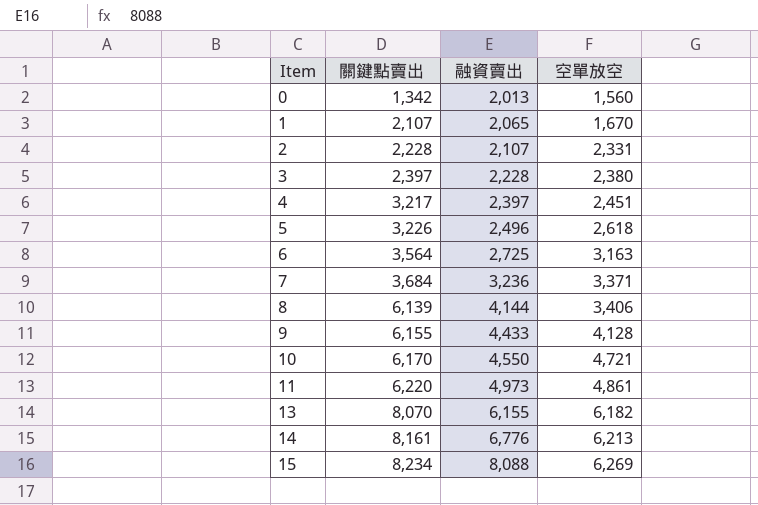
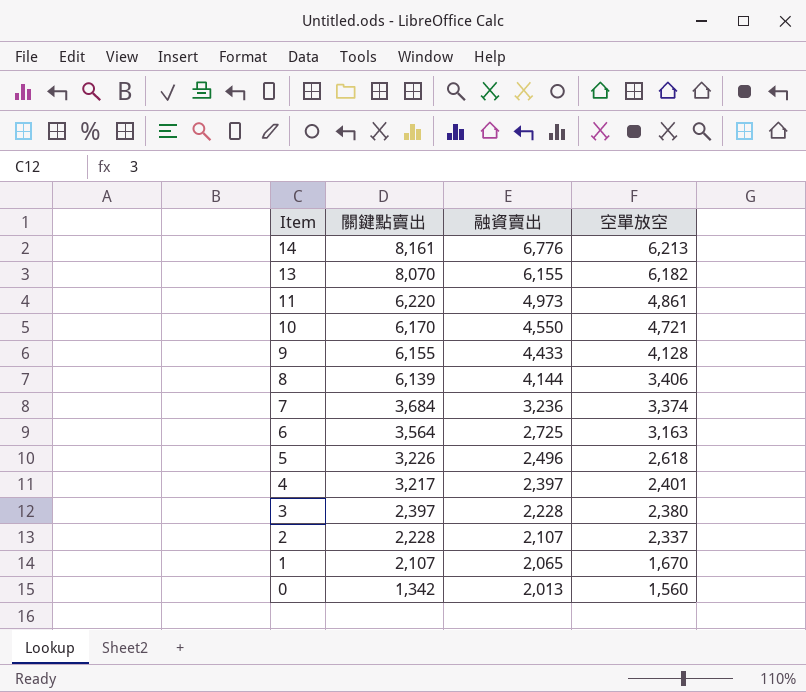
row order: Item ascending -> Item descending
row 15: 8,234 | 8,088 | 6,269 -> none
7 | 空單放空: 3,371 -> 3,374
4 | 空單放空: 2,451 -> 2,401
2 | 空單放空: 2,331 -> 2,337

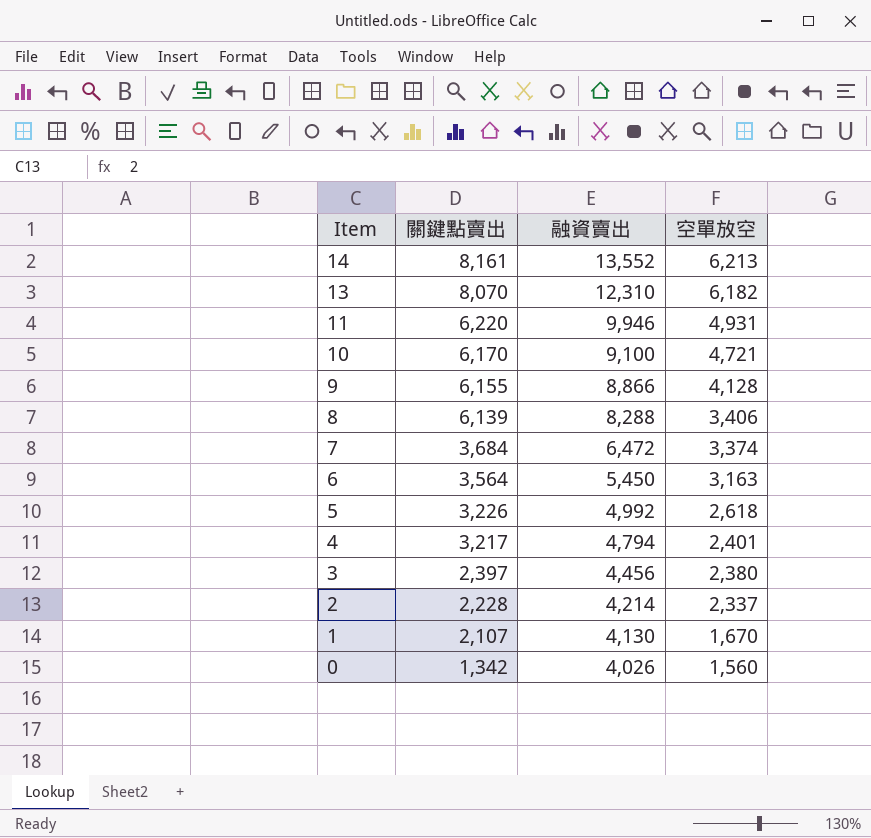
14 | 融資賣出: 6,776 -> 13,552
13 | 融資賣出: 6,155 -> 12,310
11 | 融資賣出: 4,973 -> 9,946
11 | 空單放空: 4,861 -> 4,931
10 | 融資賣出: 4,550 -> 9,100
9 | 融資賣出: 4,433 -> 8,866
8 | 融資賣出: 4,144 -> 8,288
7 | 融資賣出: 3,236 -> 6,472
6 | 融資賣出: 2,725 -> 5,450
5 | 融資賣出: 2,496 -> 4,992
4 | 融資賣出: 2,397 -> 4,794
3 | 融資賣出: 2,228 -> 4,456
2 | 融資賣出: 2,107 -> 4,214
1 | 融資賣出: 2,065 -> 4,130
0 | 融資賣出: 2,013 -> 4,026

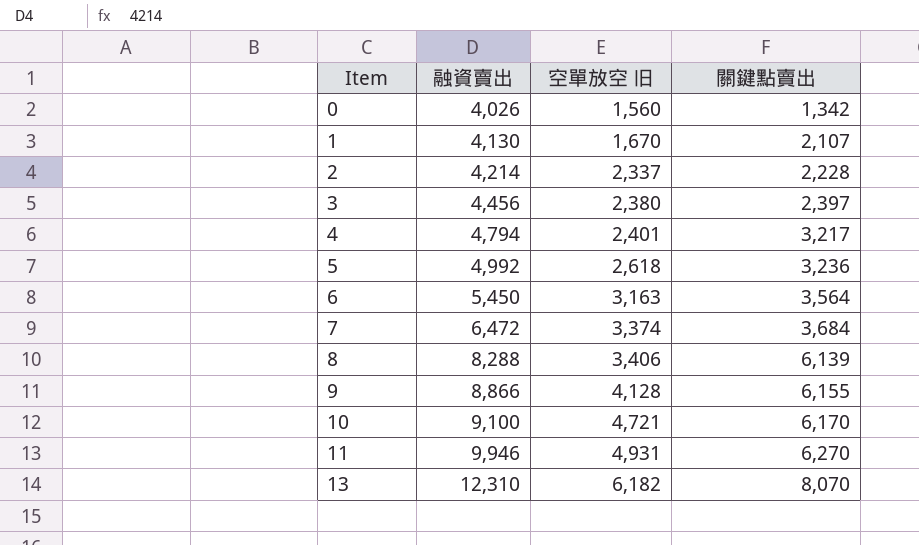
row order: Item descending -> Item ascending
column name: 空單放空 -> 空單放空 旧
column 關鍵點賣出 | position: 2 -> 4
row 14: 8,161 | 13,552 | 6,213 -> none
5 | 關鍵點賣出: 3,226 -> 3,236
11 | 關鍵點賣出: 6,220 -> 6,270

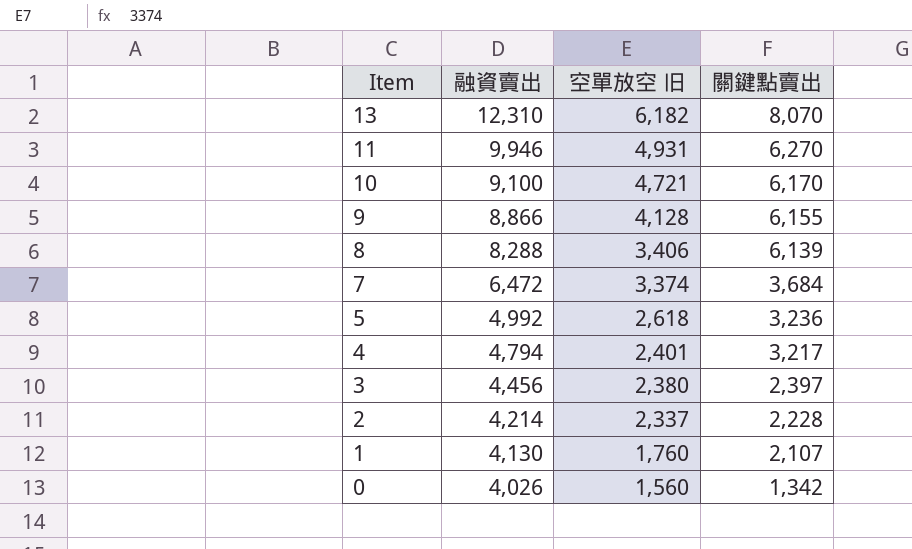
row order: Item ascending -> Item descending
row 6: 5,450 | 3,163 | 3,564 -> none
1 | 空單放空 旧: 1,670 -> 1,760

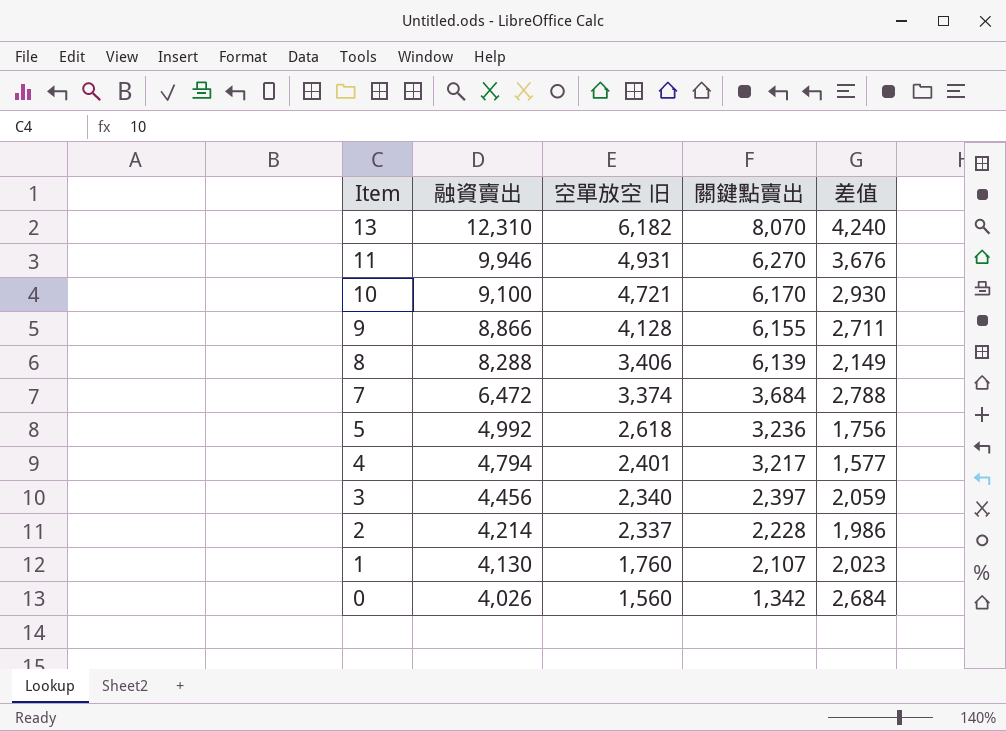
column 差值 | formula: none -> [融資賣出] - [關鍵點賣出]
3 | 空單放空 旧: 2,380 -> 2,340

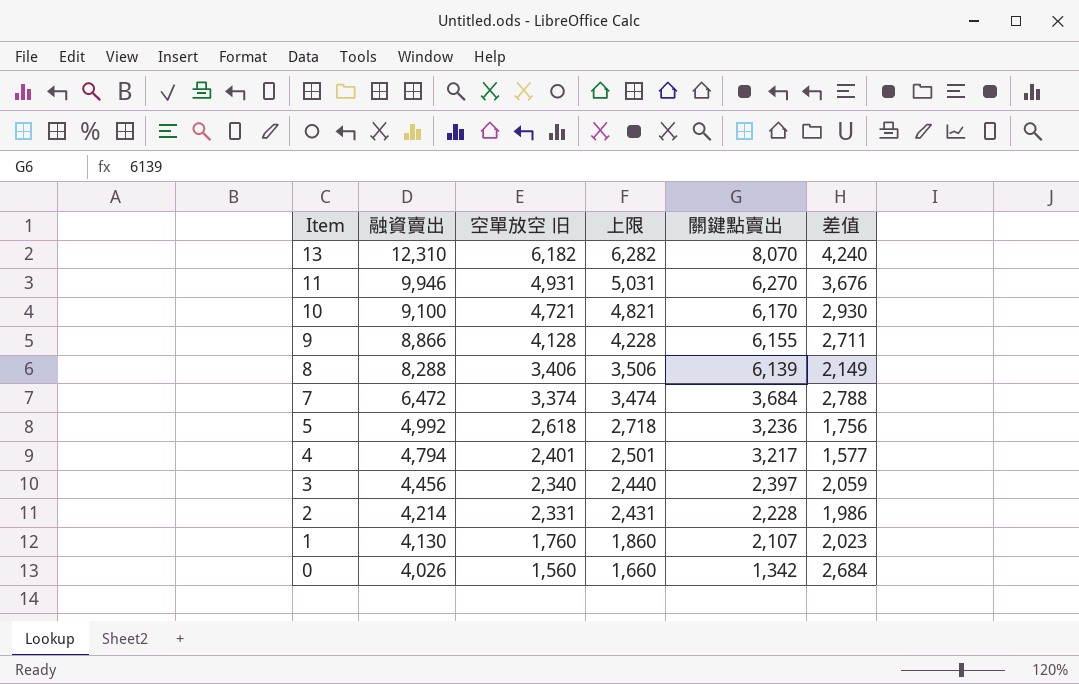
column 上限 | formula: none -> [空單放空 旧] + 100
2 | 空單放空 旧: 2,337 -> 2,331

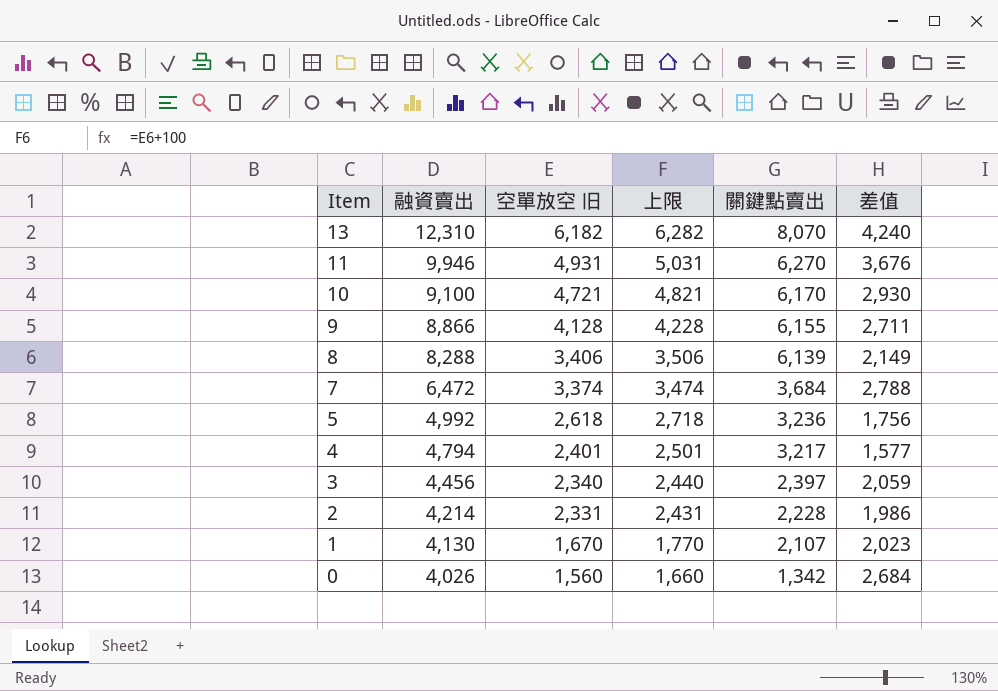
1 | 空單放空 旧: 1,760 -> 1,670
1 | 上限: 1,860 -> 1,770

